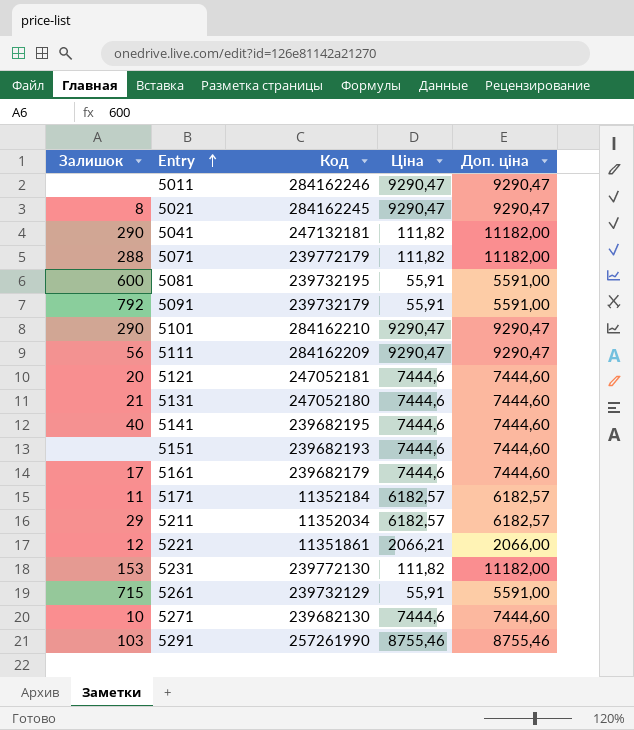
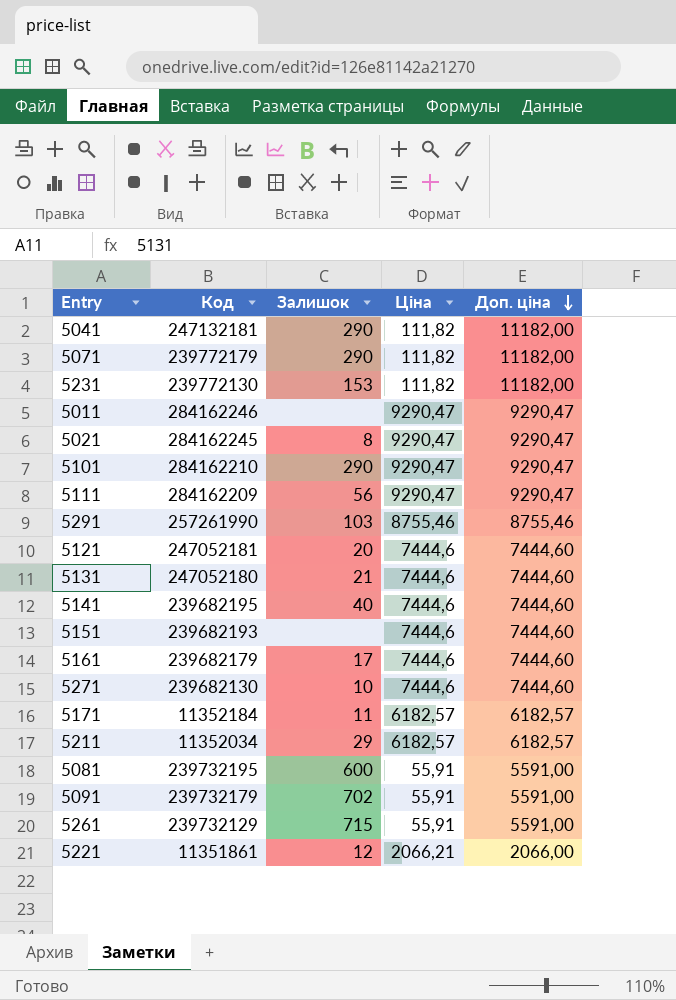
row order: Entry ascending -> Доп. ціна descending
column Залишок | position: 1 -> 3
5071 | Залишок: 288 -> 290
5091 | Залишок: 792 -> 702

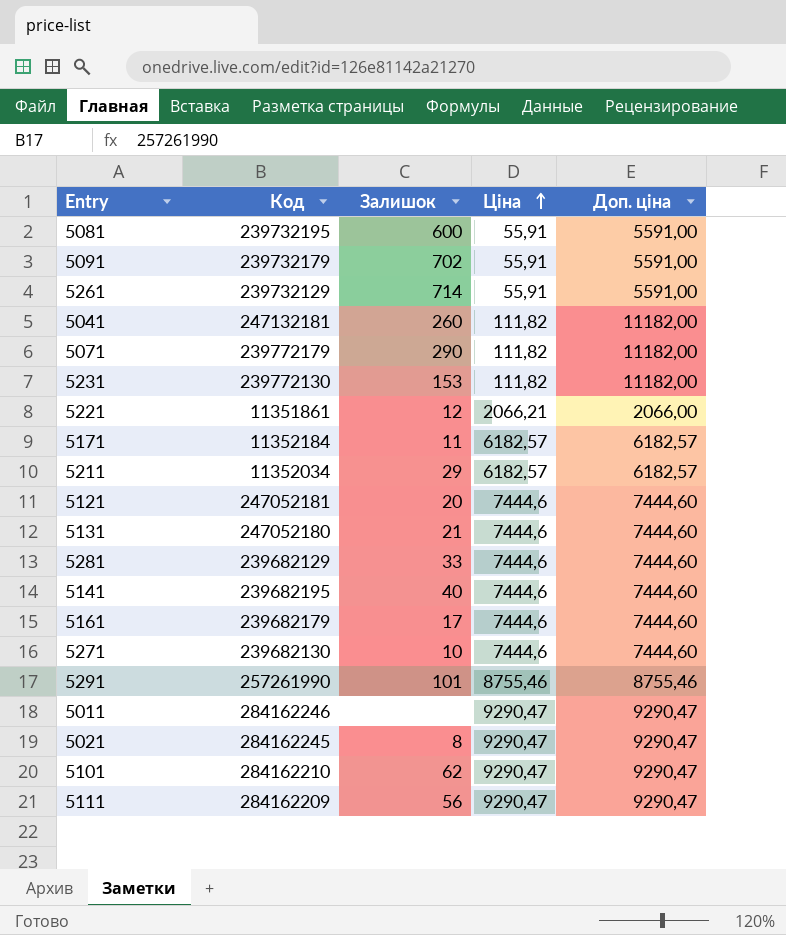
row order: Доп. ціна descending -> Ціна ascending
row 5151: 239682193 | none | 7444,6 | 7444,60 -> none
5261 | Залишок: 715 -> 714
5041 | Залишок: 290 -> 260
row 5281: none -> 239682129 | 33 | 7444,6 | 7444,60
5291 | Залишок: 103 -> 101
5101 | Залишок: 290 -> 62

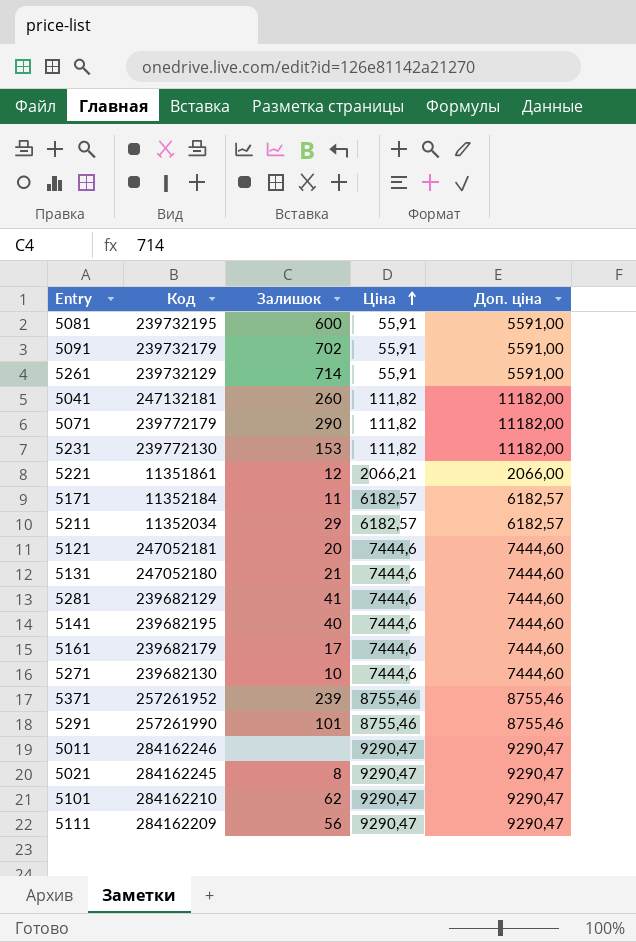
5281 | Залишок: 33 -> 41
row 5371: none -> 257261952 | 239 | 8755,46 | 8755,46

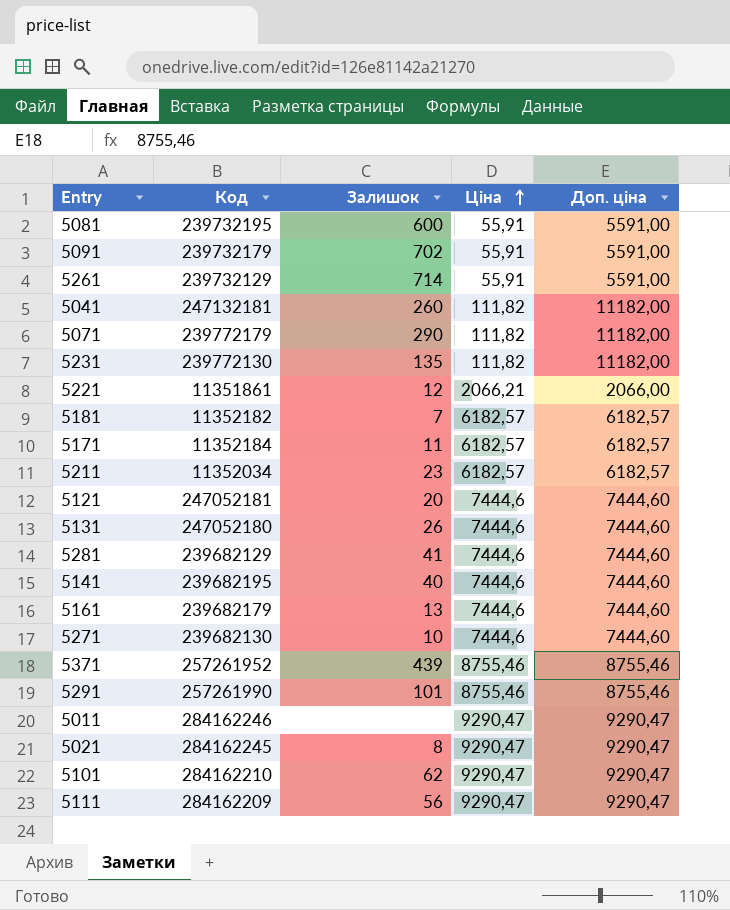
5231 | Залишок: 153 -> 135
row 5181: none -> 11352182 | 7 | 6182,57 | 6182,57
5211 | Залишок: 29 -> 23
5131 | Залишок: 21 -> 26
5161 | Залишок: 17 -> 13
5371 | Залишок: 239 -> 439

